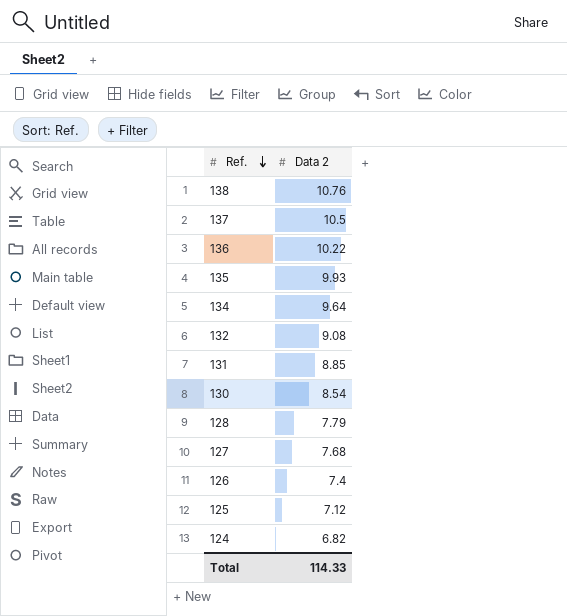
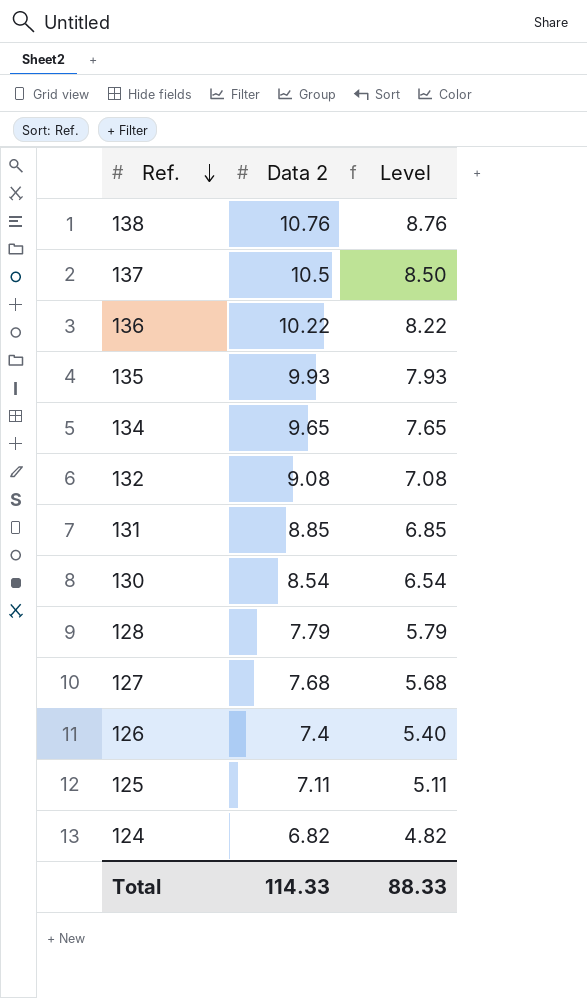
column Level | formula: none -> [Data 2] - 2
134 | Data 2: 9.64 -> 9.65
125 | Data 2: 7.12 -> 7.11

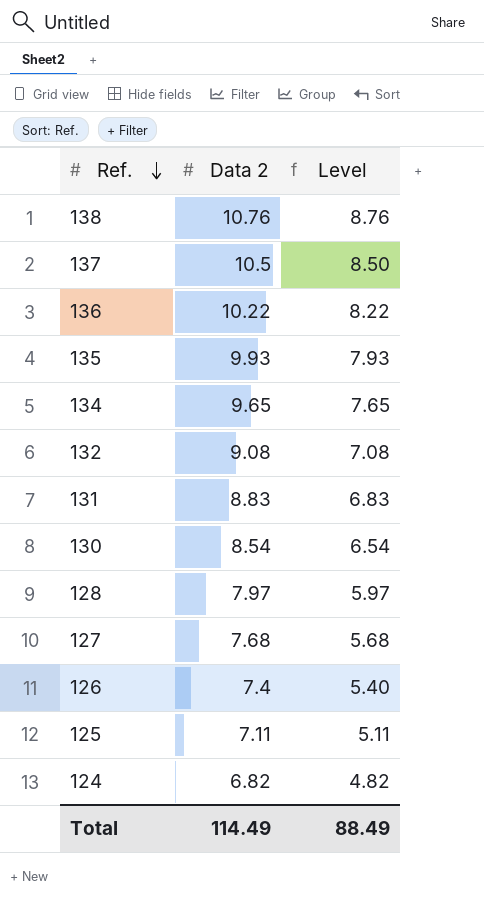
131 | Data 2: 8.85 -> 8.83
131 | Level: 6.85 -> 6.83
128 | Data 2: 7.79 -> 7.97
128 | Level: 5.79 -> 5.97
Total | Data 2: 114.33 -> 114.49
Total | Level: 88.33 -> 88.49

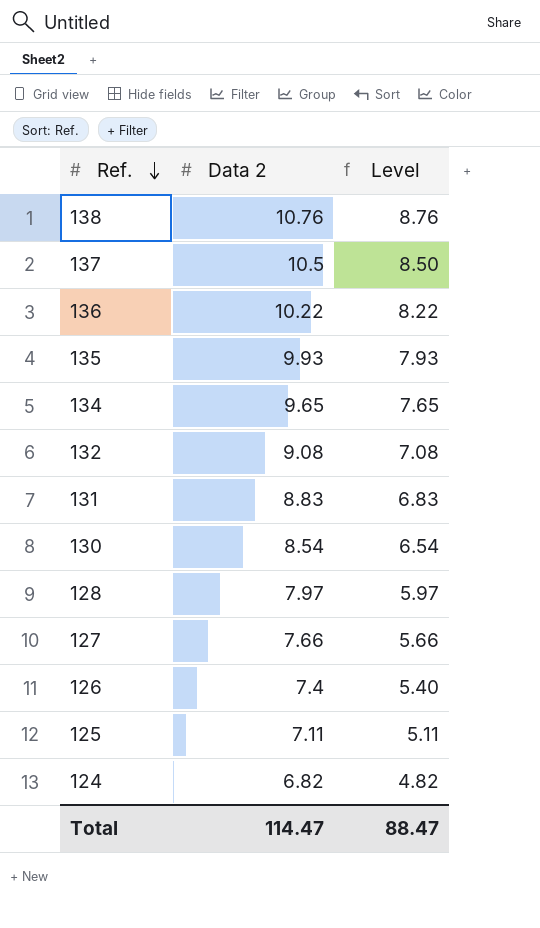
127 | Data 2: 7.68 -> 7.66
127 | Level: 5.68 -> 5.66
Total | Data 2: 114.49 -> 114.47
Total | Level: 88.49 -> 88.47

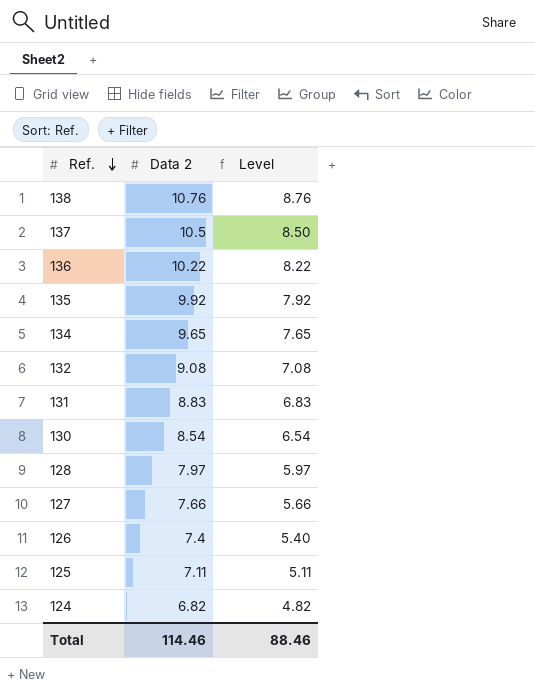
135 | Data 2: 9.93 -> 9.92
135 | Level: 7.93 -> 7.92
Total | Data 2: 114.47 -> 114.46
Total | Level: 88.47 -> 88.46

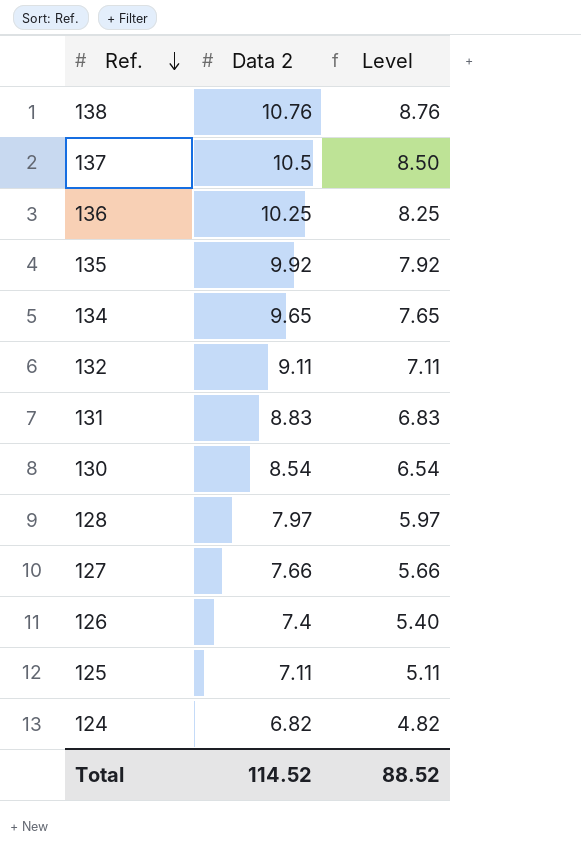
136 | Data 2: 10.22 -> 10.25
136 | Level: 8.22 -> 8.25
132 | Data 2: 9.08 -> 9.11
132 | Level: 7.08 -> 7.11
Total | Data 2: 114.46 -> 114.52
Total | Level: 88.46 -> 88.52

